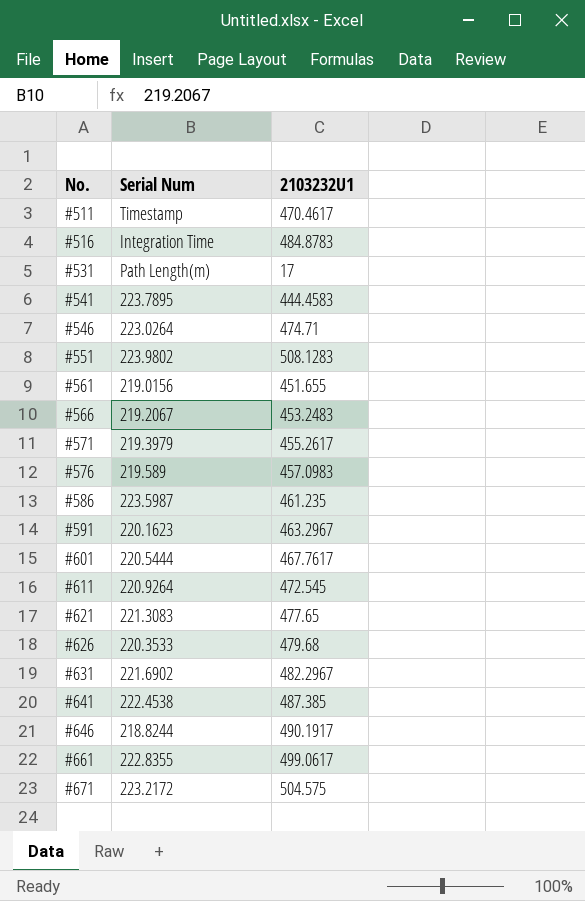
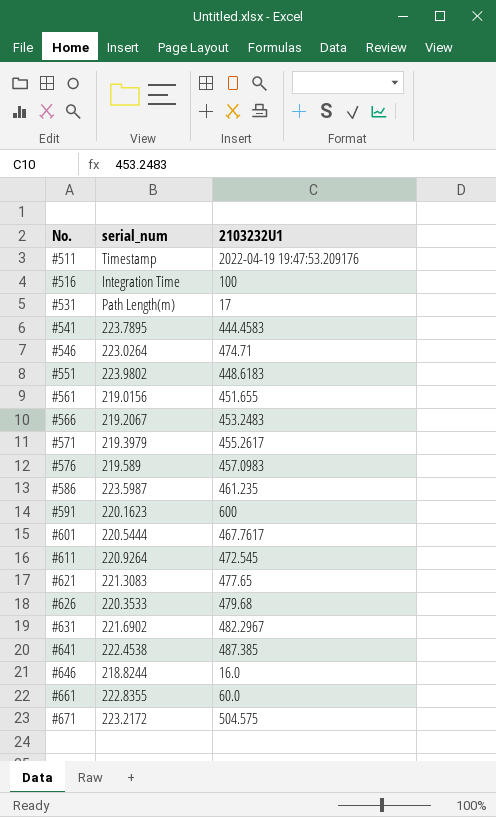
column name: Serial Num -> serial_num
#511 | 2103232U1: 470.4617 -> 2022-04-19 19:47:53.209176
#516 | 2103232U1: 484.8783 -> 100
#551 | 2103232U1: 508.1283 -> 448.6183
#591 | 2103232U1: 463.2967 -> 600
#646 | 2103232U1: 490.1917 -> 16.0
#661 | 2103232U1: 499.0617 -> 60.0

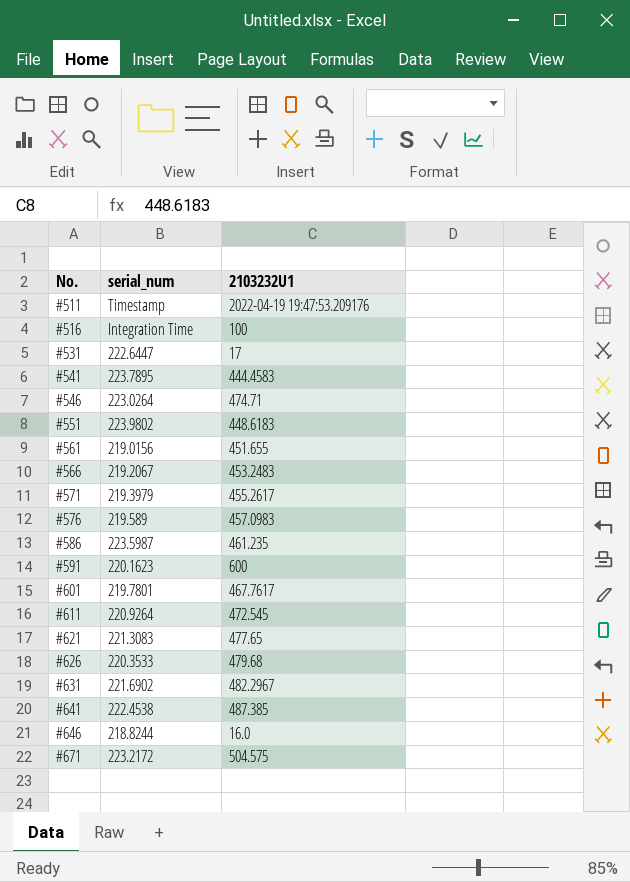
row #661: 222.8355 | 60.0 -> none
#531 | serial_num: Path Length(m) -> 222.6447
#601 | serial_num: 220.5444 -> 219.7801

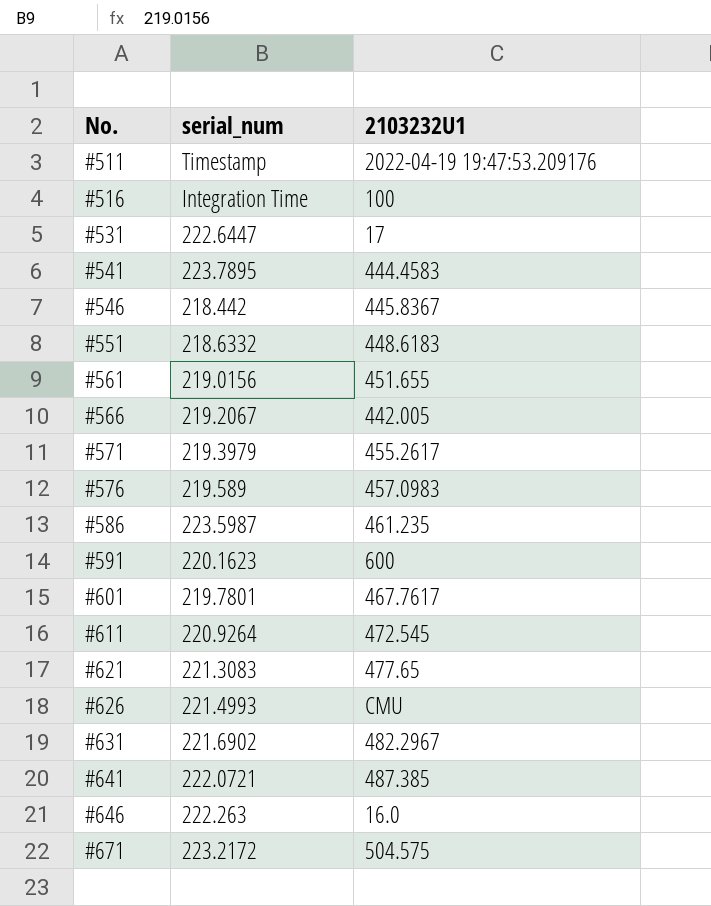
#546 | serial_num: 223.0264 -> 218.442
#546 | 2103232U1: 474.71 -> 445.8367
#551 | serial_num: 223.9802 -> 218.6332
#566 | 2103232U1: 453.2483 -> 442.005
#626 | serial_num: 220.3533 -> 221.4993
#626 | 2103232U1: 479.68 -> CMU
#641 | serial_num: 222.4538 -> 222.0721
#646 | serial_num: 218.8244 -> 222.263

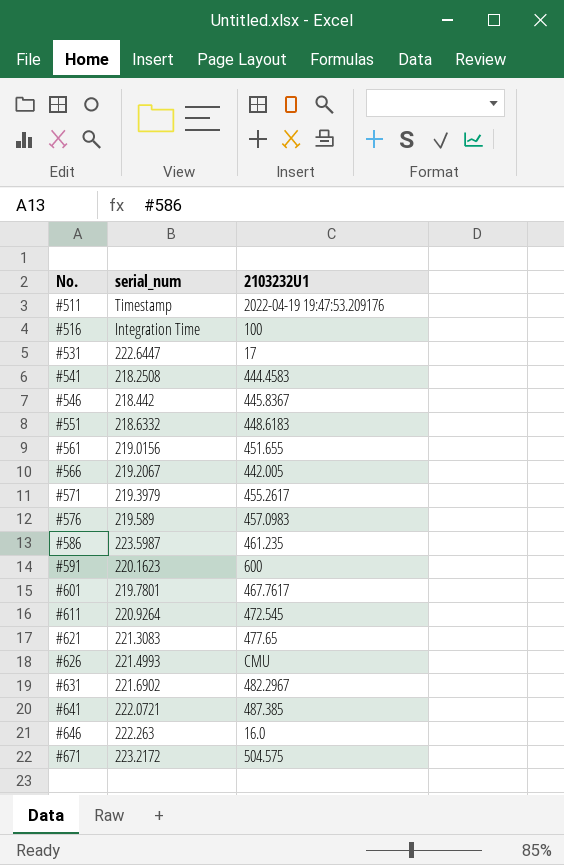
#541 | serial_num: 223.7895 -> 218.2508

